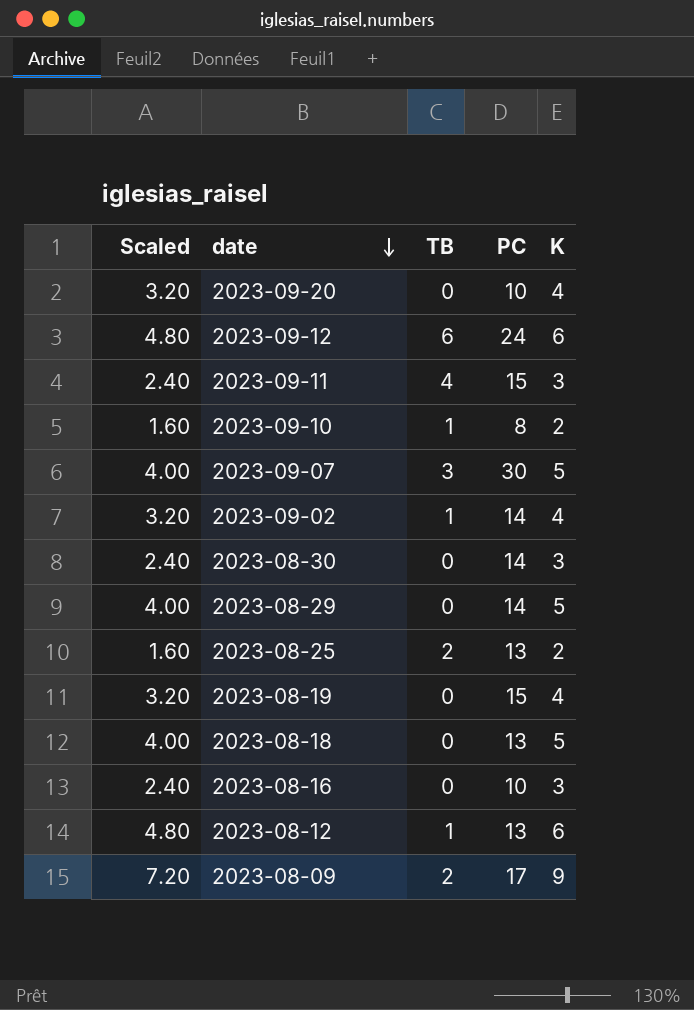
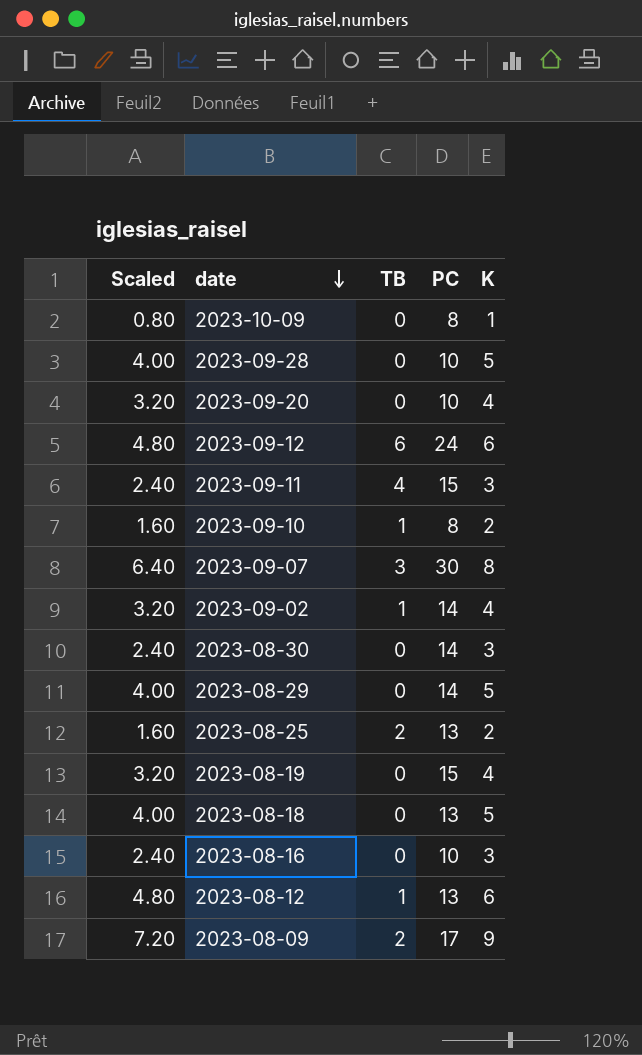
row 2023-10-09: none -> 0.80 | 0 | 8 | 1
row 2023-09-28: none -> 4.00 | 0 | 10 | 5
2023-09-07 | Scaled: 4.00 -> 6.40
2023-09-07 | K: 5 -> 8

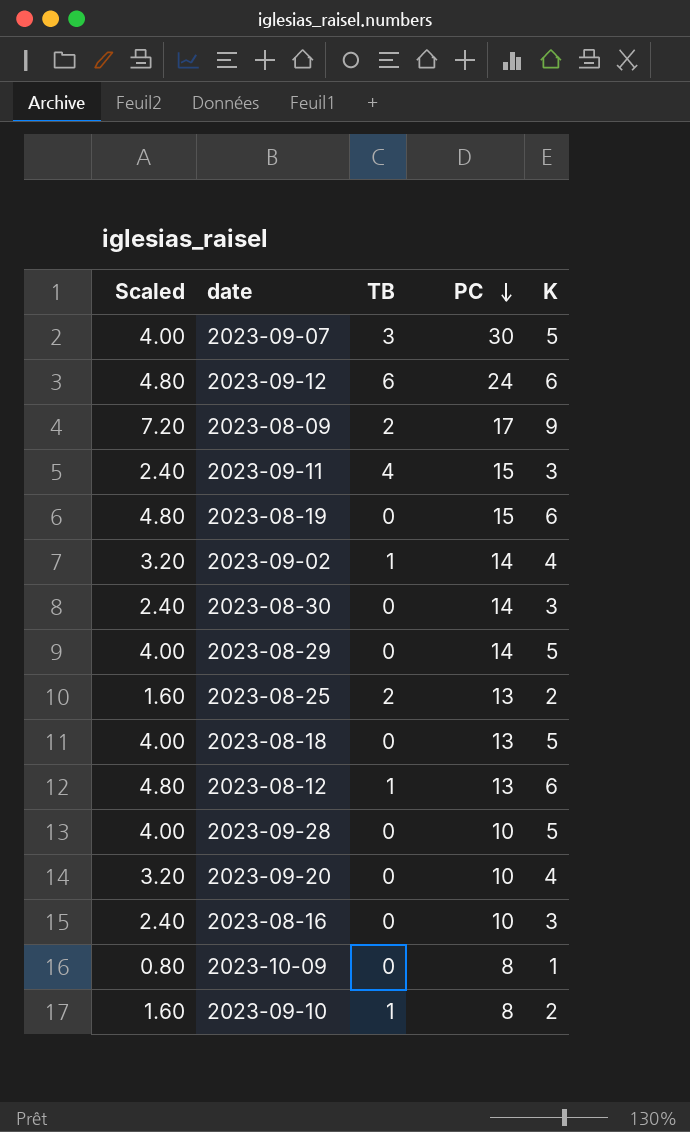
row order: date descending -> PC descending
2023-09-07 | Scaled: 6.40 -> 4.00
2023-09-07 | K: 8 -> 5
2023-08-19 | Scaled: 3.20 -> 4.80
2023-08-19 | K: 4 -> 6

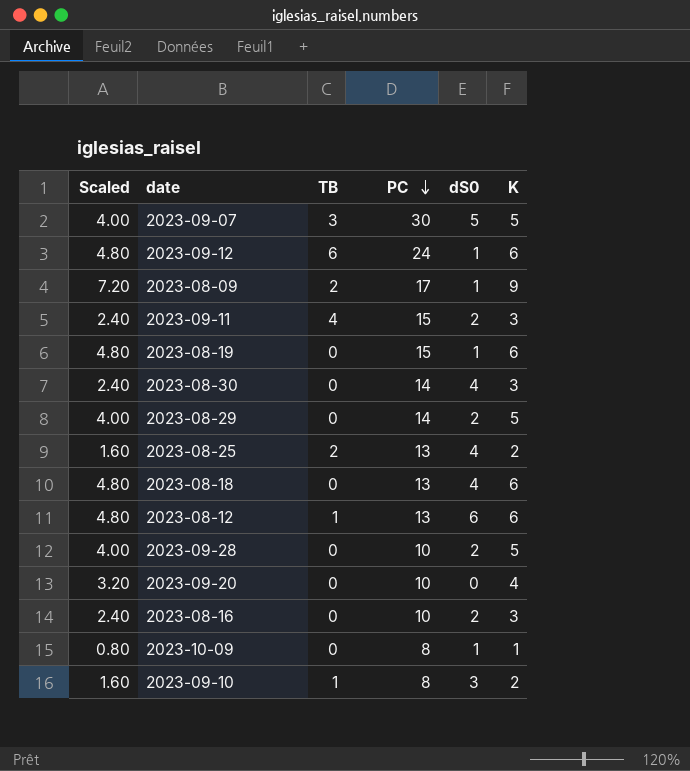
column dS0 | position: none -> 5
row 2023-09-02: 3.20 | 1 | 14 | 4 -> none
2023-08-18 | Scaled: 4.00 -> 4.80
2023-08-18 | K: 5 -> 6

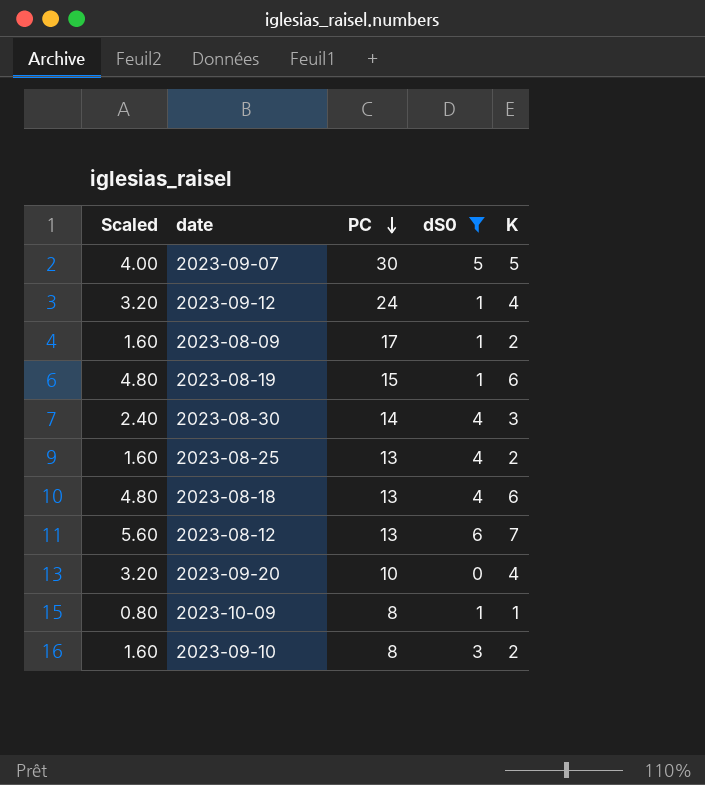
filter: none -> dS0 != 2
column TB | position: 3 -> none
2023-09-12 | Scaled: 4.80 -> 3.20
2023-09-12 | K: 6 -> 4
2023-08-09 | Scaled: 7.20 -> 1.60
2023-08-09 | K: 9 -> 2
2023-08-12 | Scaled: 4.80 -> 5.60
2023-08-12 | K: 6 -> 7

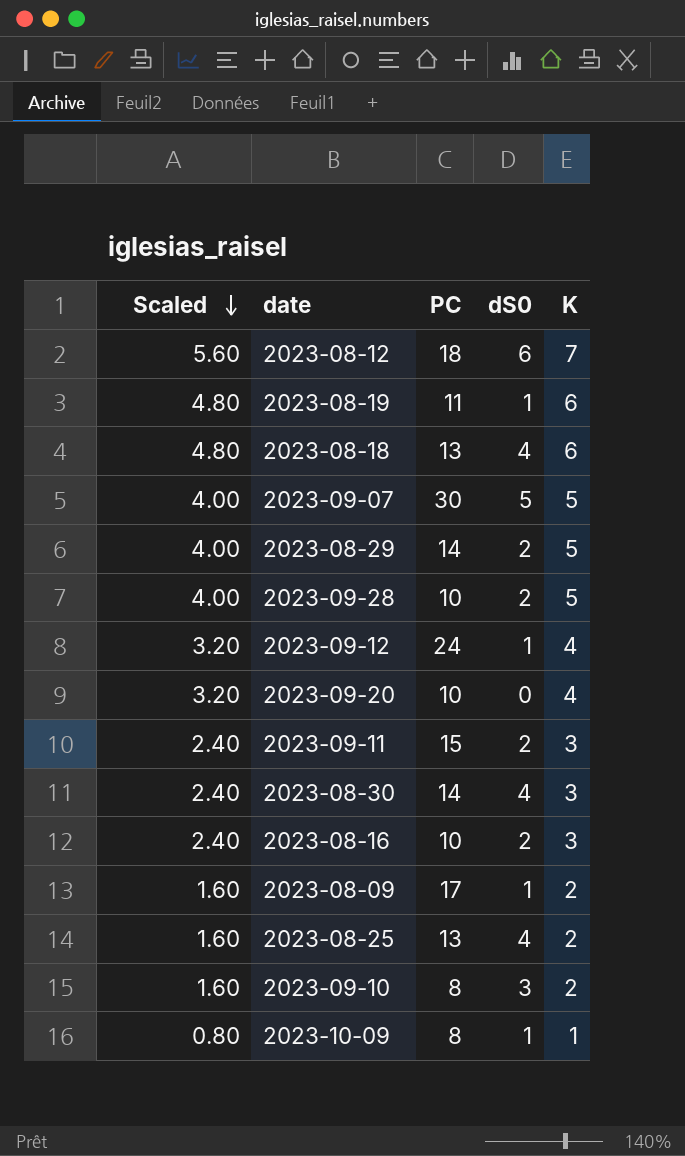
filter: dS0 != 2 -> none
row order: PC descending -> Scaled descending
2023-08-12 | PC: 13 -> 18
2023-08-19 | PC: 15 -> 11

